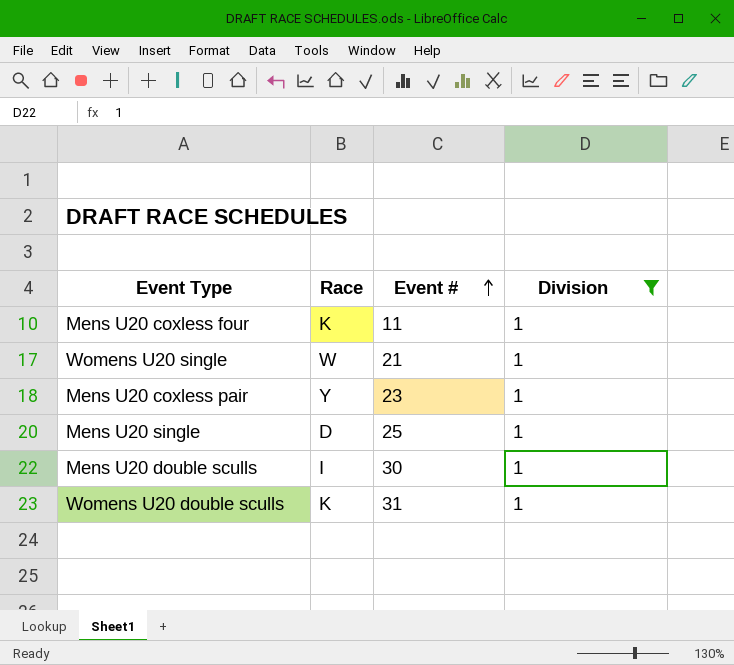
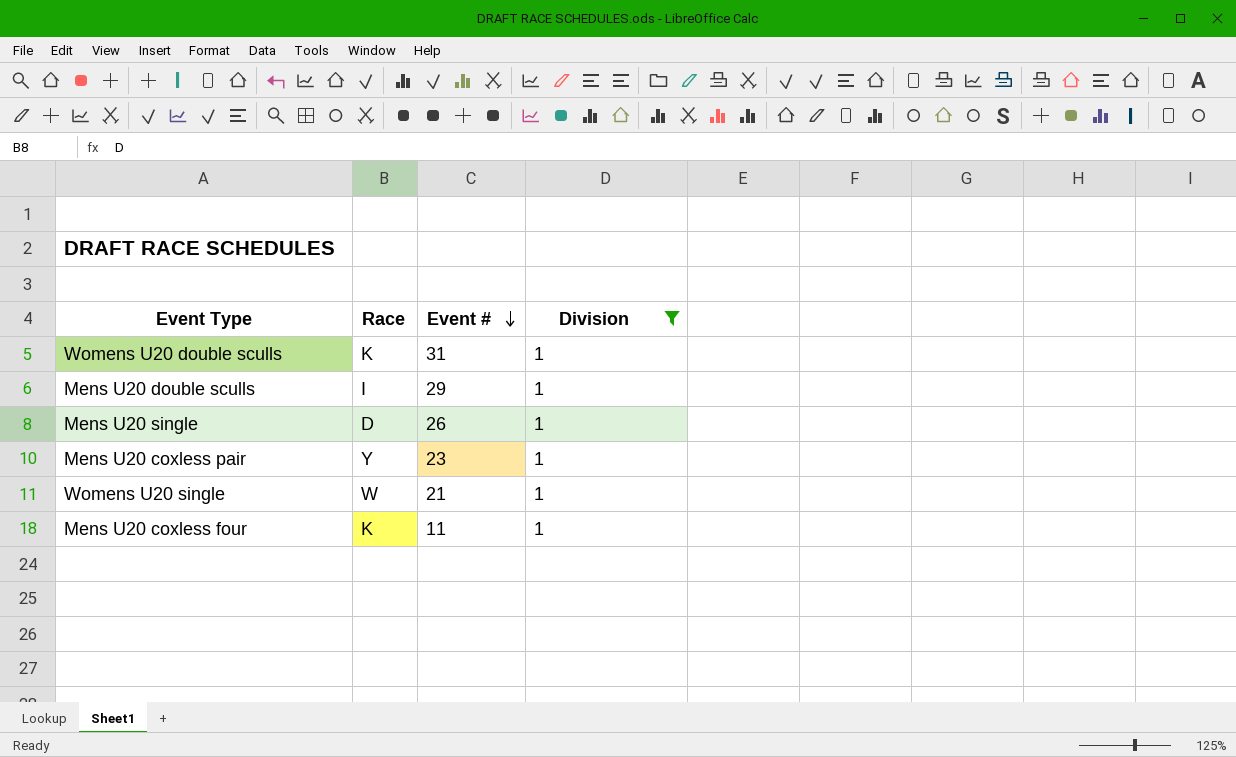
row order: Event # ascending -> Event # descending
Mens U20 double sculls | Event #: 30 -> 29
Mens U20 single | Event #: 25 -> 26

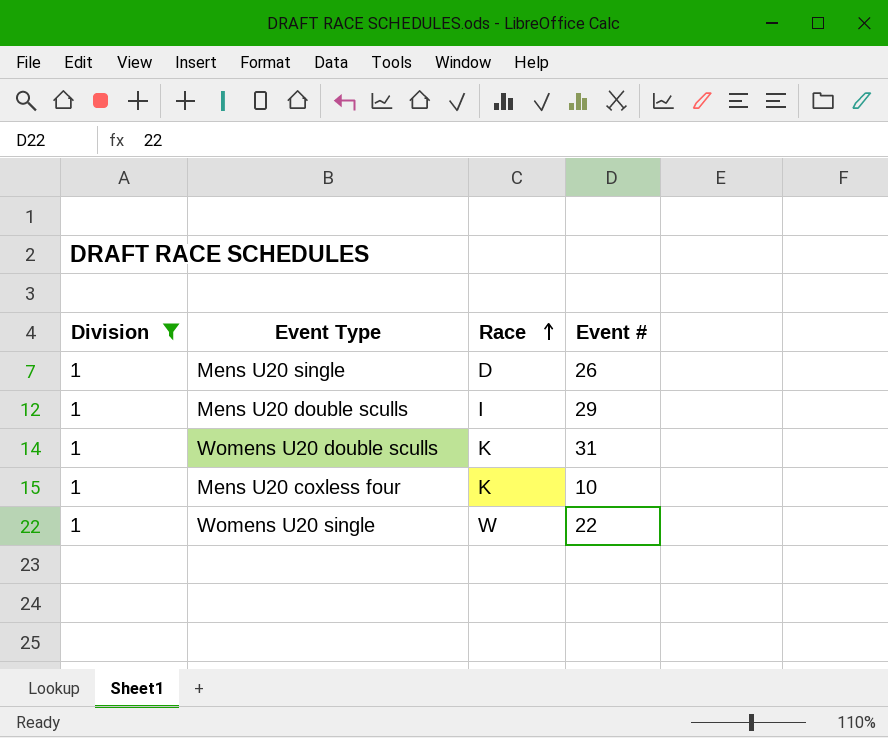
row order: Event # descending -> Race ascending
column Division | position: 4 -> 1
row Mens U20 coxless pair: Y | 23 | 1 -> none
Mens U20 coxless four | Event #: 11 -> 10
Womens U20 single | Event #: 21 -> 22

